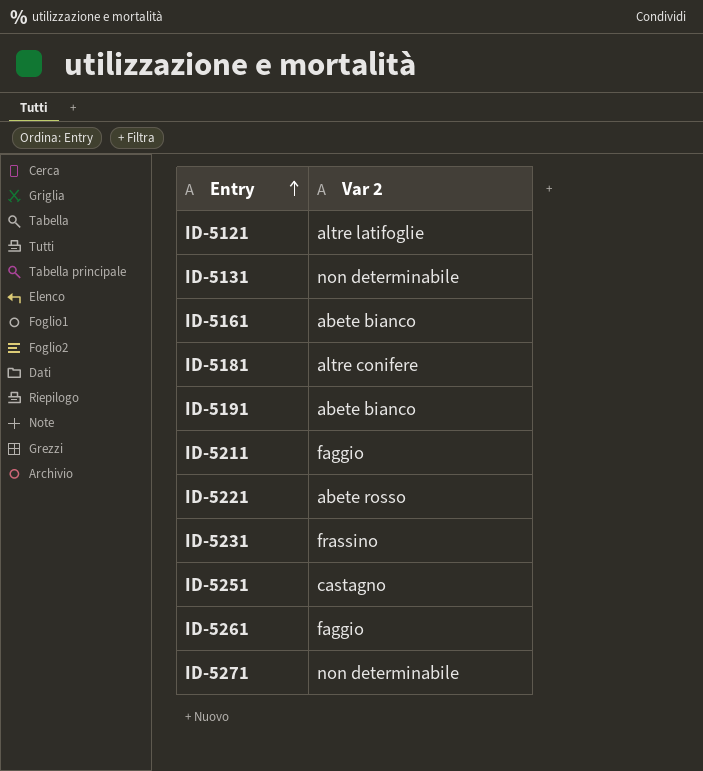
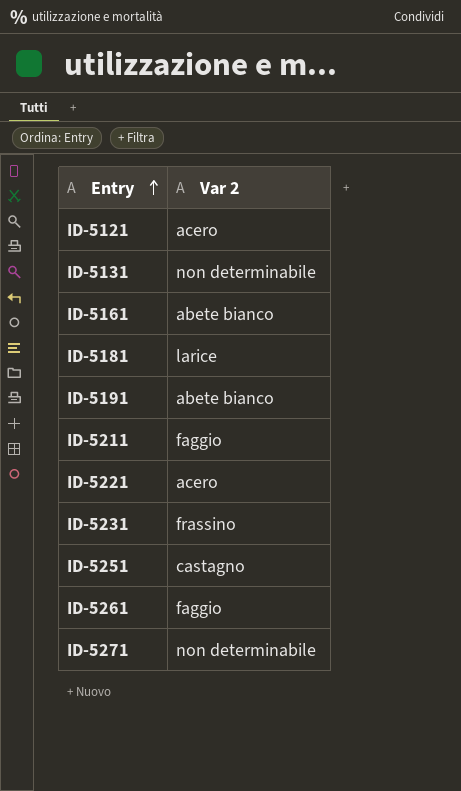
ID-5121 | Var 2: altre latifoglie -> acero
ID-5181 | Var 2: altre conifere -> larice
ID-5221 | Var 2: abete rosso -> acero

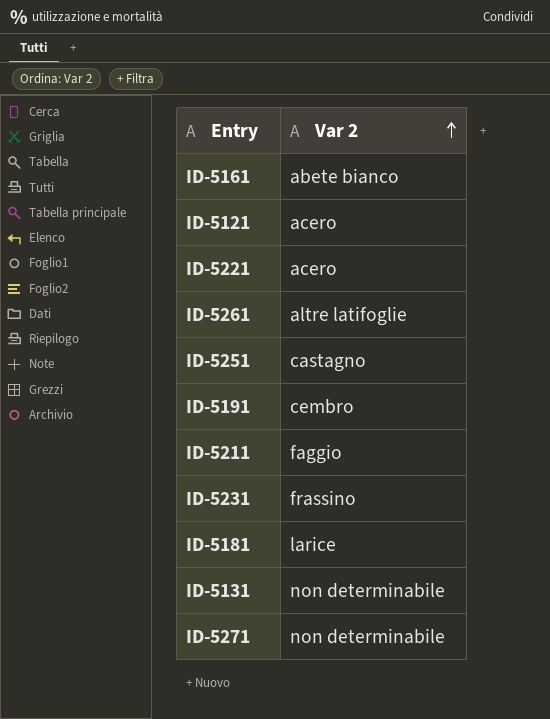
row order: Entry ascending -> Var 2 ascending
ID-5261 | Var 2: faggio -> altre latifoglie
ID-5191 | Var 2: abete bianco -> cembro

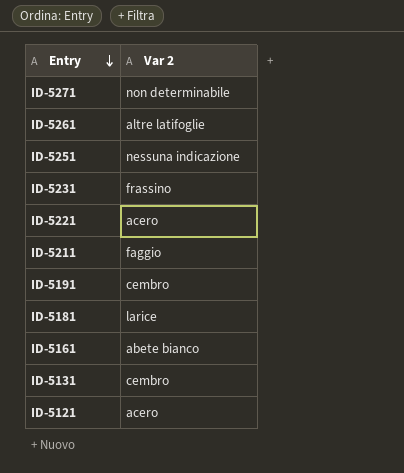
row order: Var 2 ascending -> Entry descending
ID-5251 | Var 2: castagno -> nessuna indicazione
ID-5131 | Var 2: non determinabile -> cembro

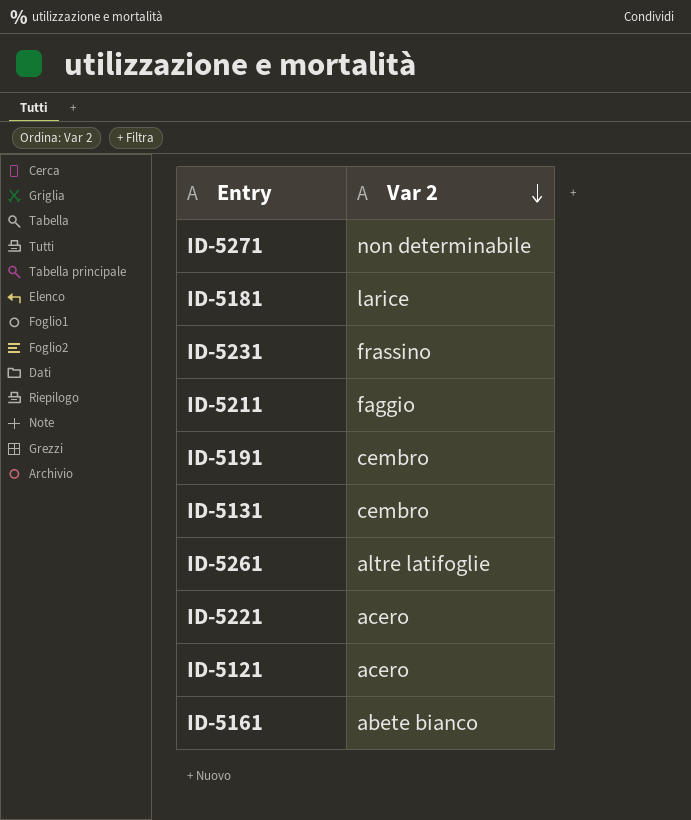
row order: Entry descending -> Var 2 descending
row ID-5251: nessuna indicazione -> none

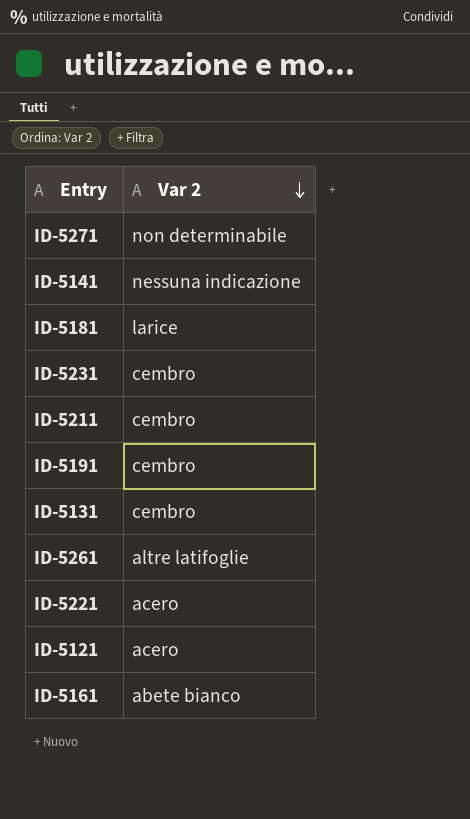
row ID-5141: none -> nessuna indicazione
ID-5231 | Var 2: frassino -> cembro
ID-5211 | Var 2: faggio -> cembro

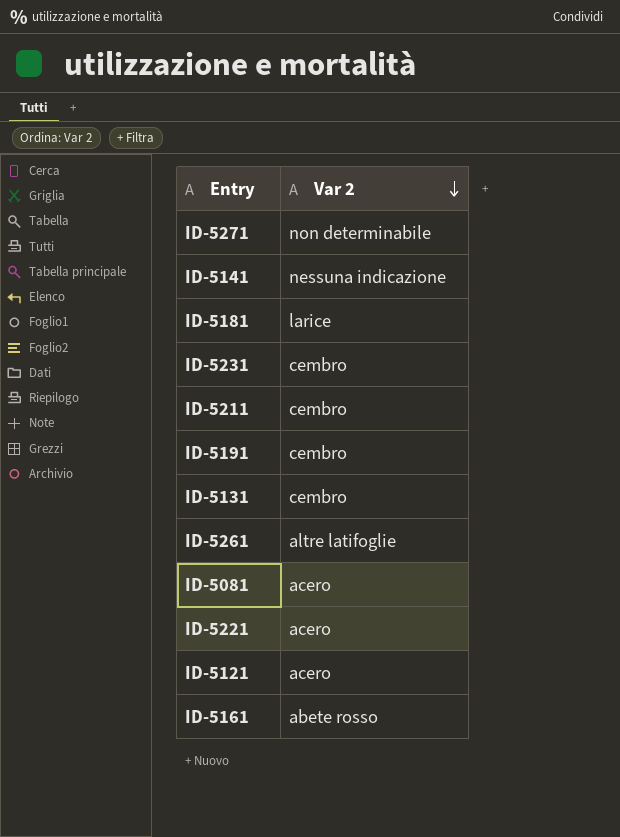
row ID-5081: none -> acero
ID-5161 | Var 2: abete bianco -> abete rosso

